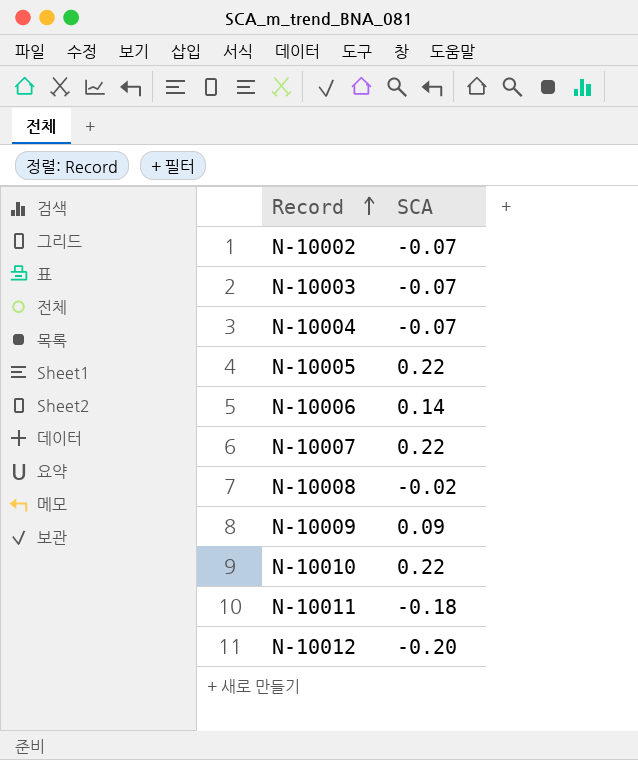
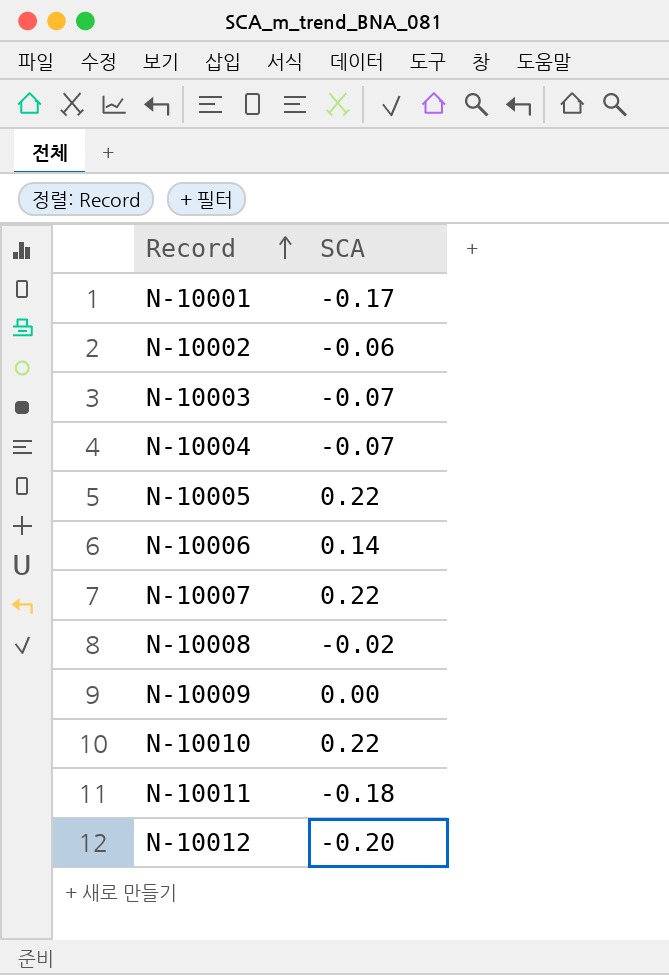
row N-10001: none -> -0.17
N-10002 | SCA: -0.07 -> -0.06
N-10009 | SCA: 0.09 -> 0.00

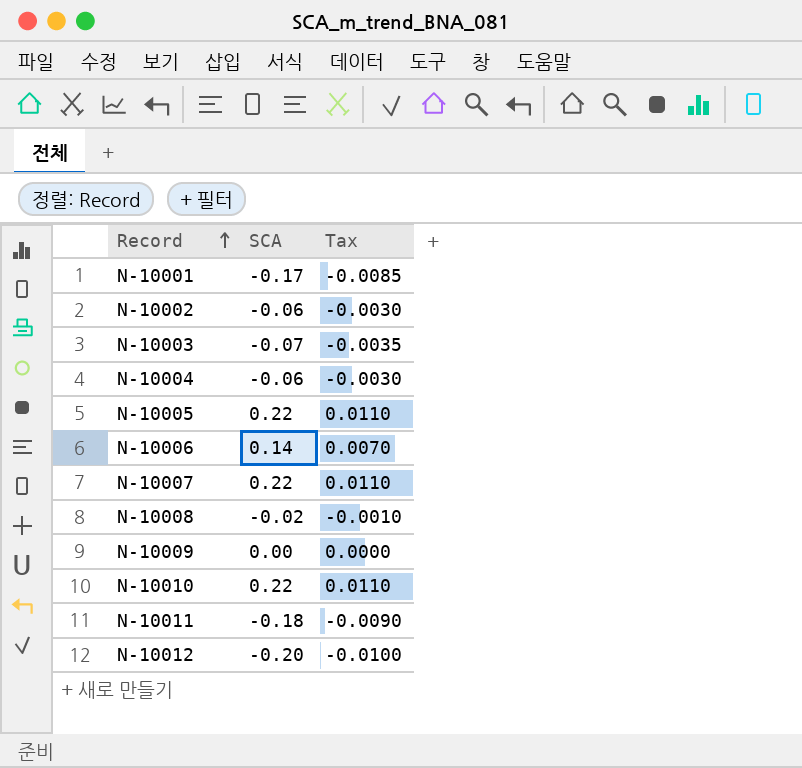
column Tax | formula: none -> [SCA] * 0.05
N-10004 | SCA: -0.07 -> -0.06

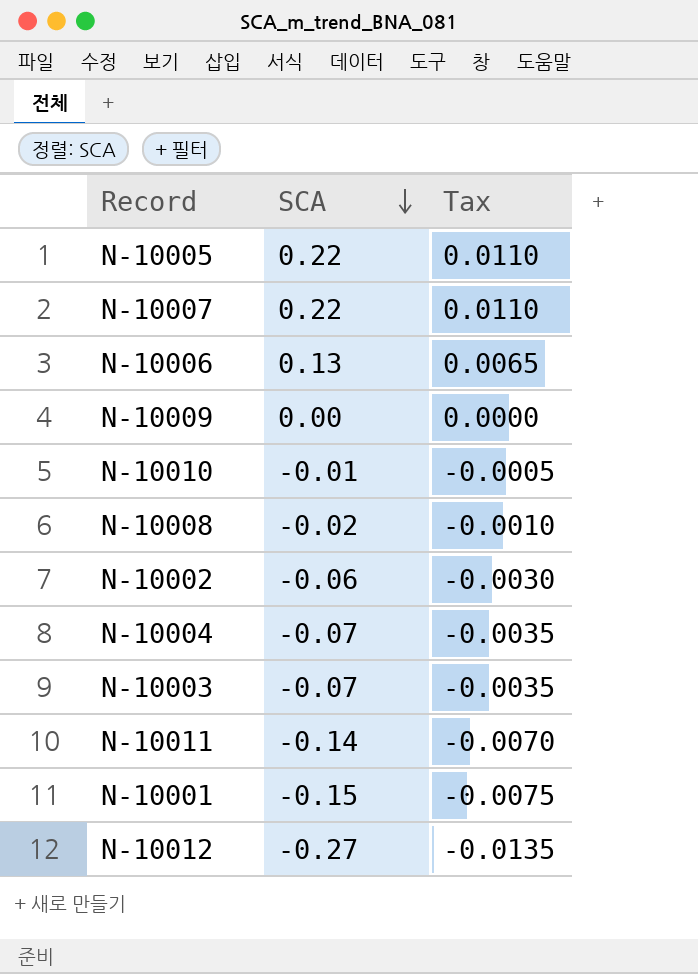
row order: Record ascending -> SCA descending
N-10006 | SCA: 0.14 -> 0.13
N-10006 | Tax: 0.0070 -> 0.0065
N-10010 | SCA: 0.22 -> -0.01
N-10010 | Tax: 0.0110 -> -0.0005
N-10004 | SCA: -0.06 -> -0.07
N-10004 | Tax: -0.0030 -> -0.0035
N-10011 | SCA: -0.18 -> -0.14
N-10011 | Tax: -0.0090 -> -0.0070
N-10001 | SCA: -0.17 -> -0.15
N-10001 | Tax: -0.0085 -> -0.0075
N-10012 | SCA: -0.20 -> -0.27
N-10012 | Tax: -0.0100 -> -0.0135

